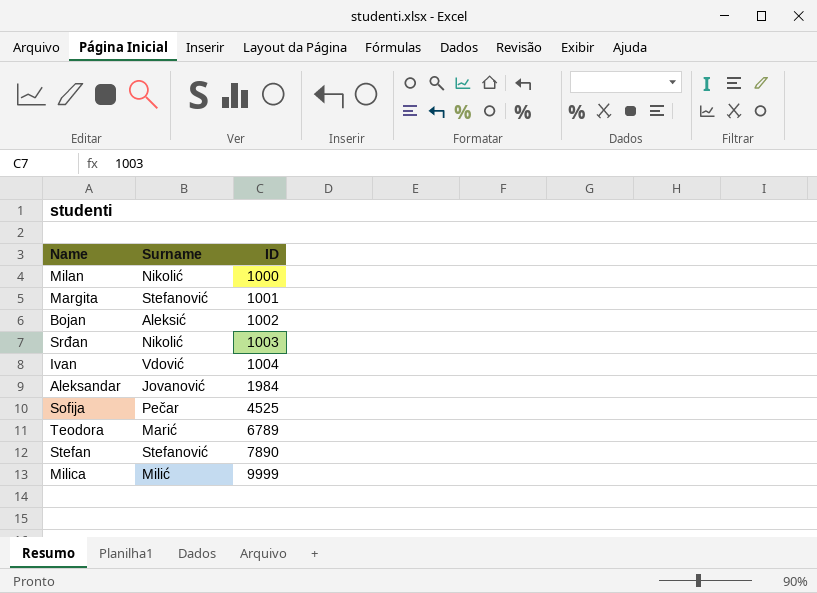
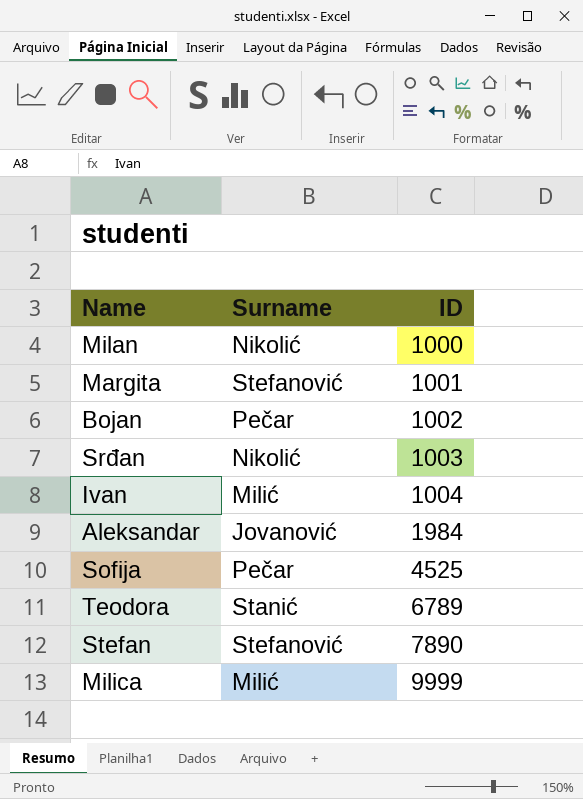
Bojan | Surname: Aleksić -> Pečar
Ivan | Surname: Vdović -> Milić
Teodora | Surname: Marić -> Stanić

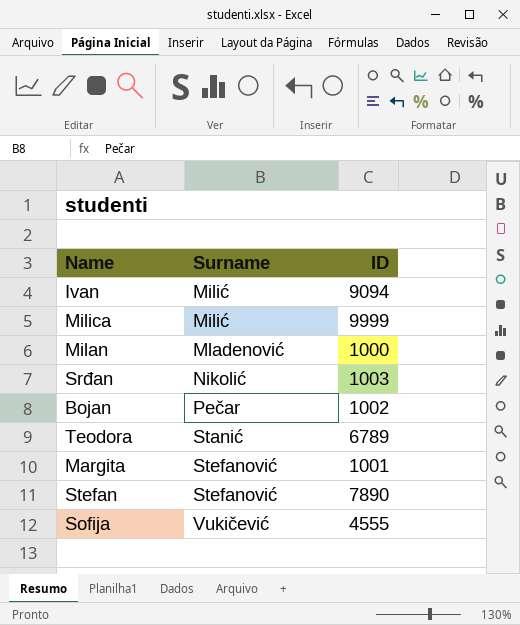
row order: ID ascending -> Surname ascending
row Aleksandar: Jovanović | 1984 -> none
Ivan | ID: 1004 -> 9094
Milan | Surname: Nikolić -> Mladenović
Sofija | Surname: Pečar -> Vukičević
Sofija | ID: 4525 -> 4555

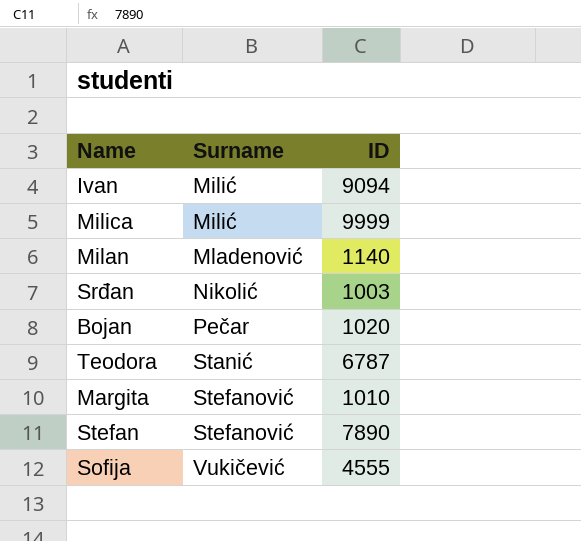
Milan | ID: 1000 -> 1140
Bojan | ID: 1002 -> 1020
Teodora | ID: 6789 -> 6787
Margita | ID: 1001 -> 1010

